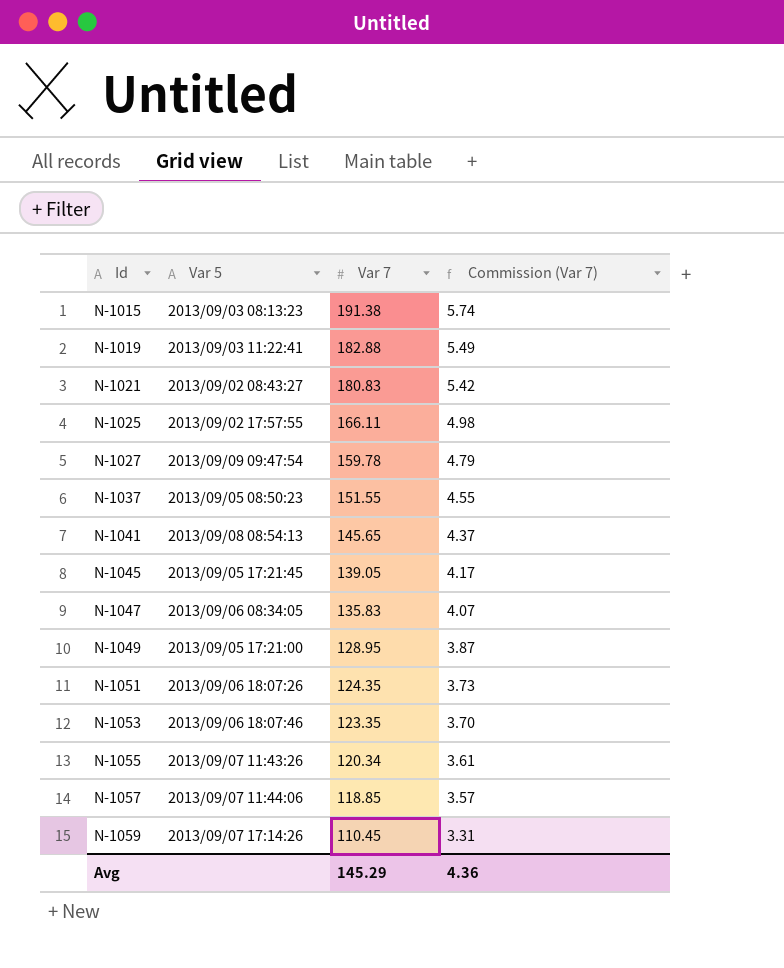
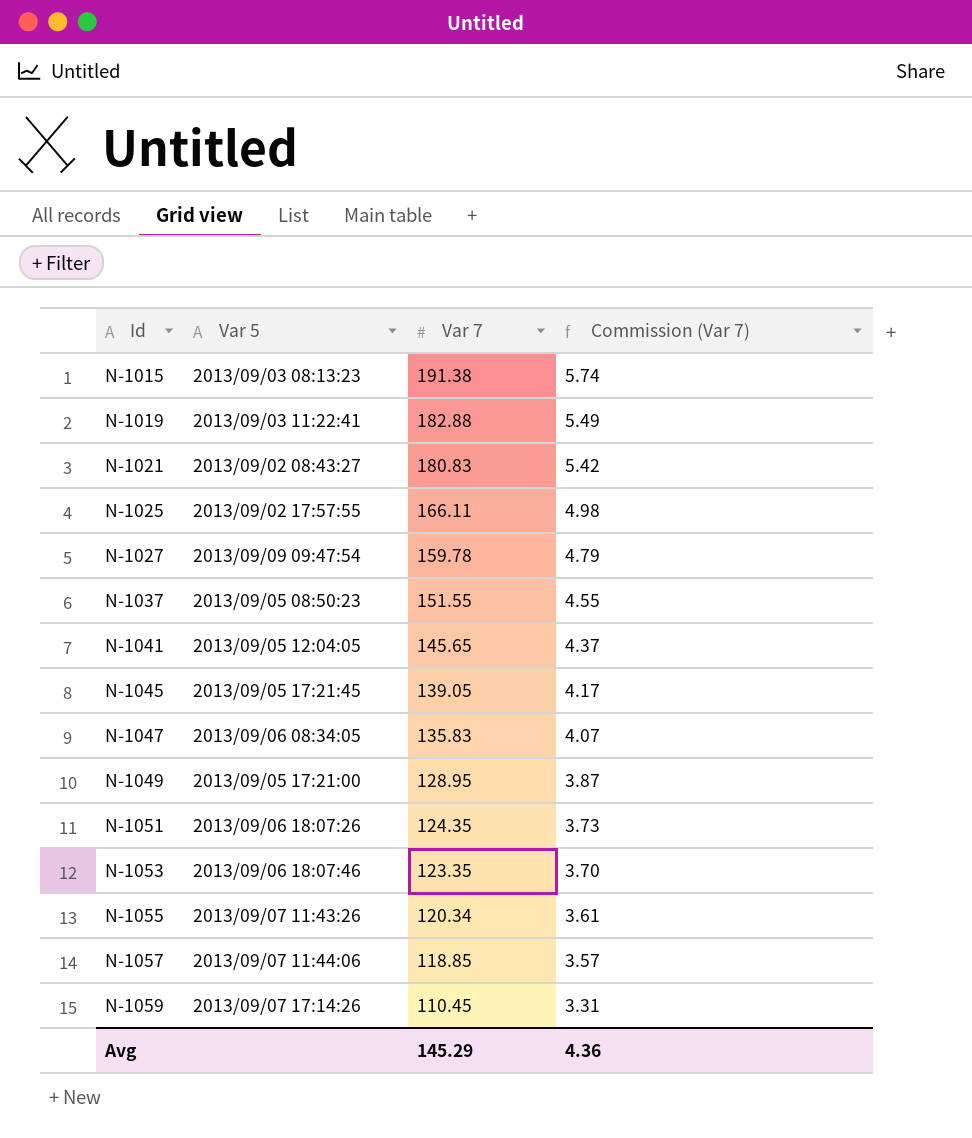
N-1041 | Var 5: 2013/09/08 08:54:13 -> 2013/09/05 12:04:05

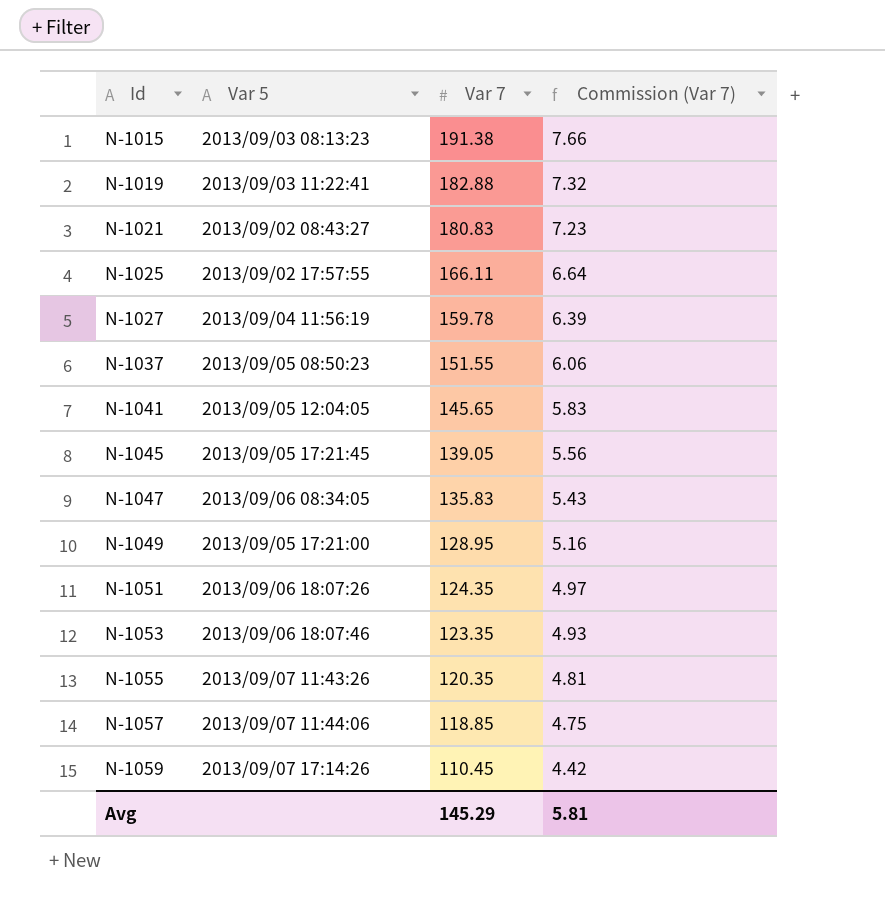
column Commission (Var 7) | formula: [Var 7] * 0.03 -> [Var 7] * 0.04
N-1027 | Var 5: 2013/09/09 09:47:54 -> 2013/09/04 11:56:19
N-1055 | Var 7: 120.34 -> 120.35
Avg | Commission (Var 7): 4.36 -> 5.81

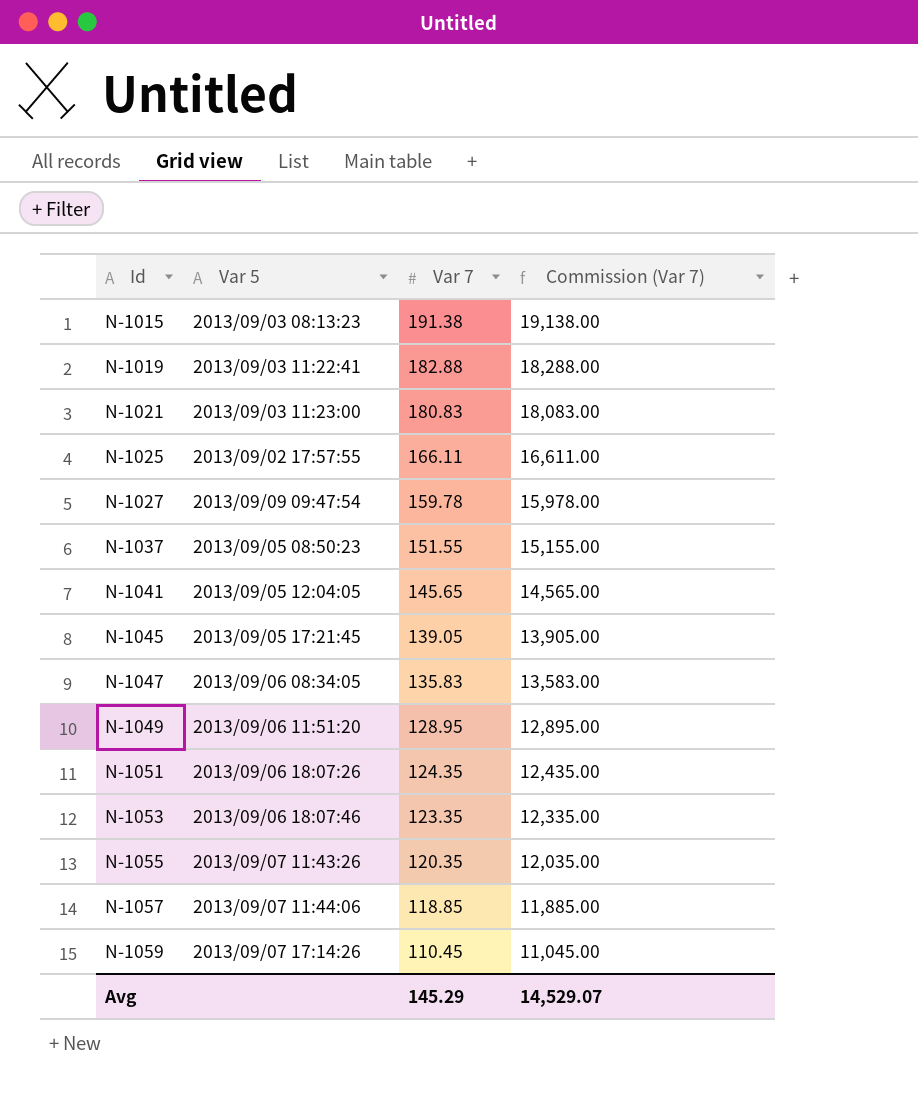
column Commission (Var 7) | formula: [Var 7] * 0.04 -> [Var 7] * 100
N-1021 | Var 5: 2013/09/02 08:43:27 -> 2013/09/03 11:23:00
N-1027 | Var 5: 2013/09/04 11:56:19 -> 2013/09/09 09:47:54
N-1049 | Var 5: 2013/09/05 17:21:00 -> 2013/09/06 11:51:20
Avg | Commission (Var 7): 5.81 -> 14,529.07

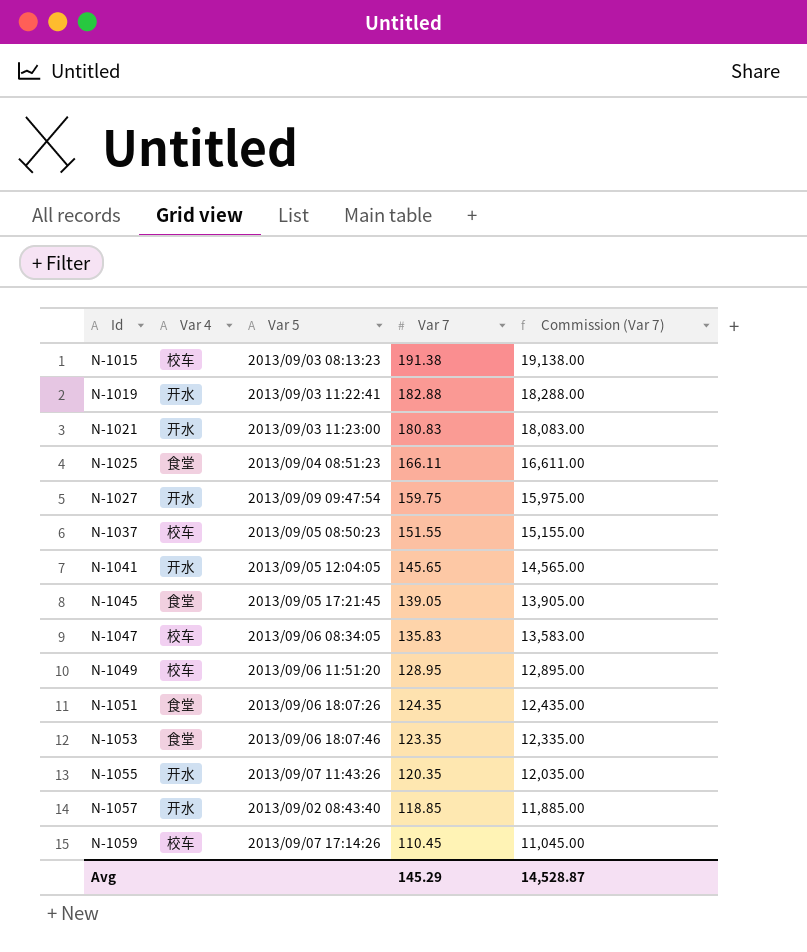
column Var 4 | position: none -> 2
N-1025 | Var 5: 2013/09/02 17:57:55 -> 2013/09/04 08:51:23
N-1027 | Var 7: 159.78 -> 159.75
N-1027 | Commission (Var 7): 15,978.00 -> 15,975.00
N-1057 | Var 5: 2013/09/07 11:44:06 -> 2013/09/02 08:43:40
Avg | Commission (Var 7): 14,529.07 -> 14,528.87

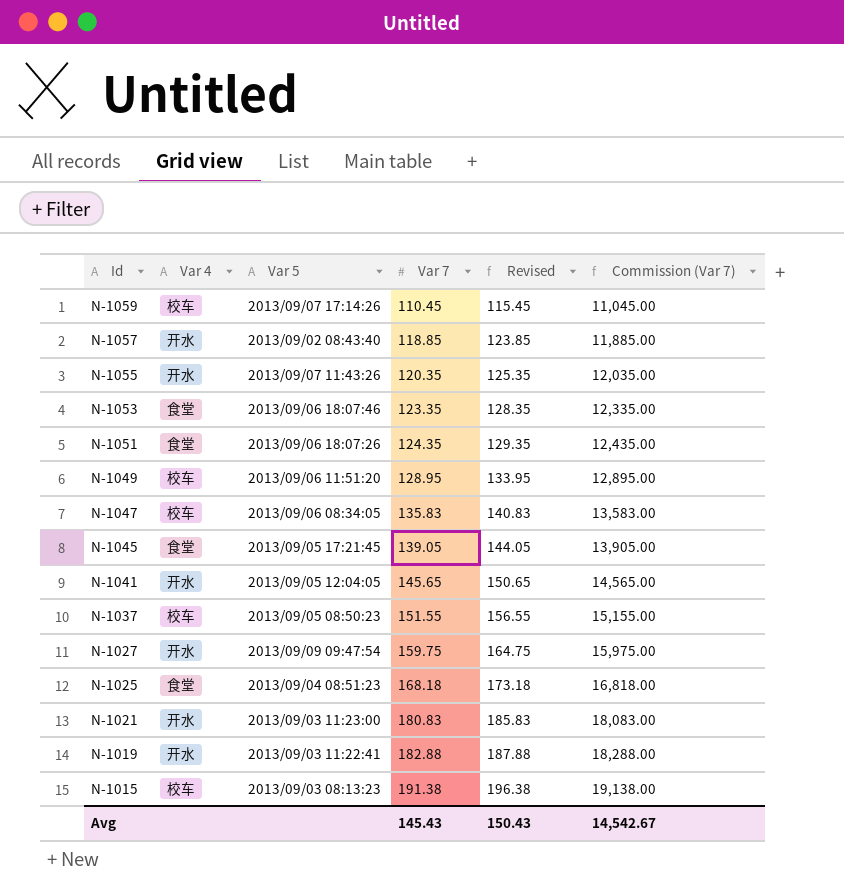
row order: Id ascending -> Id descending
column Revised | formula: none -> [Var 7] + 5
N-1025 | Var 7: 166.11 -> 168.18
N-1025 | Commission (Var 7): 16,611.00 -> 16,818.00
Avg | Var 7: 145.29 -> 145.43
Avg | Commission (Var 7): 14,528.87 -> 14,542.67

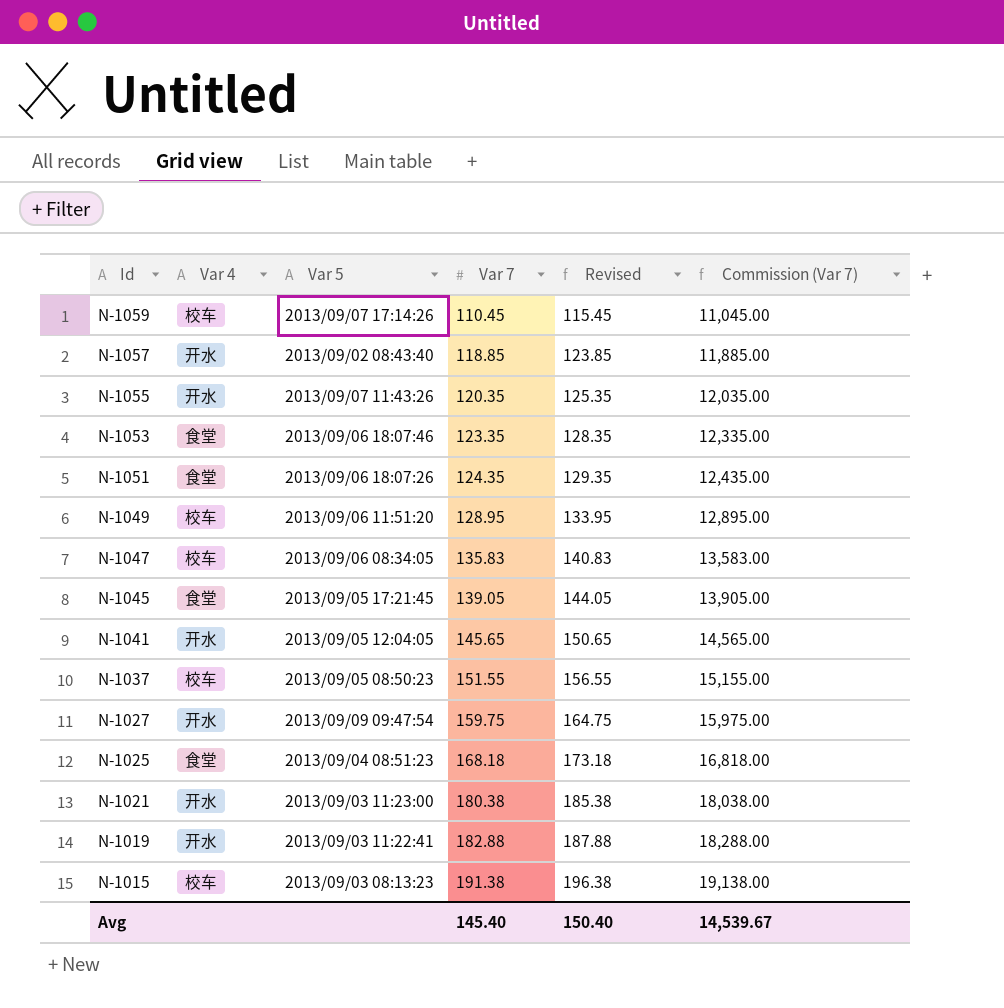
N-1021 | Var 7: 180.83 -> 180.38
N-1021 | Revised: 185.83 -> 185.38
N-1021 | Commission (Var 7): 18,083.00 -> 18,038.00
Avg | Var 7: 145.43 -> 145.40
Avg | Revised: 150.43 -> 150.40
Avg | Commission (Var 7): 14,542.67 -> 14,539.67

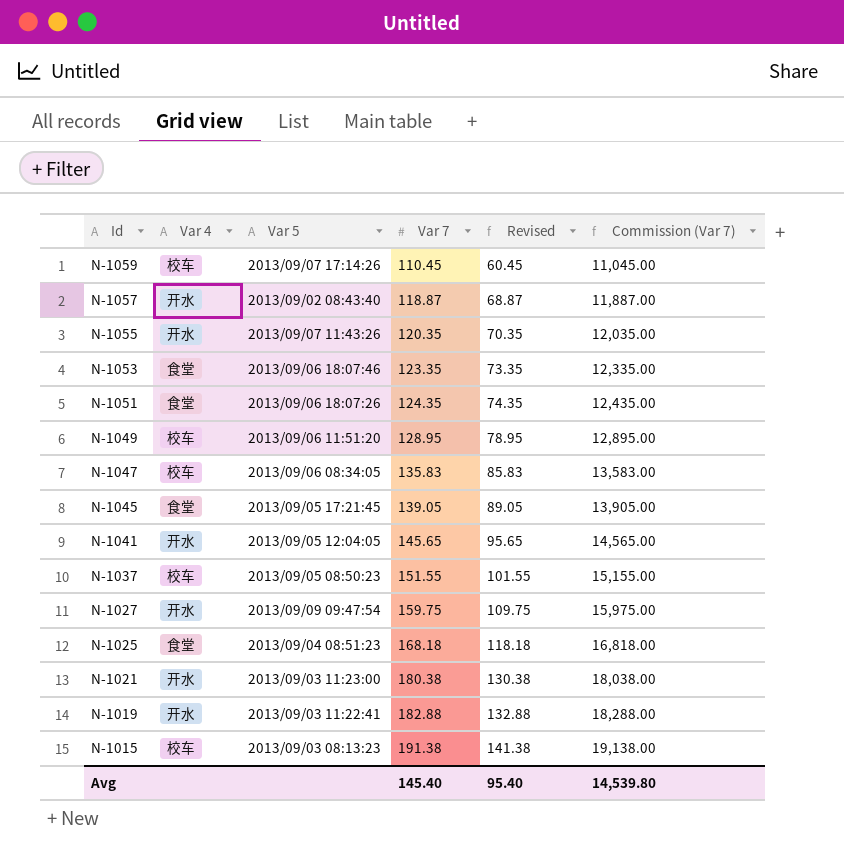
column Revised | formula: [Var 7] + 5 -> [Var 7] - 50
N-1057 | Var 7: 118.85 -> 118.87
N-1057 | Commission (Var 7): 11,885.00 -> 11,887.00
Avg | Revised: 150.40 -> 95.40
Avg | Commission (Var 7): 14,539.67 -> 14,539.80

